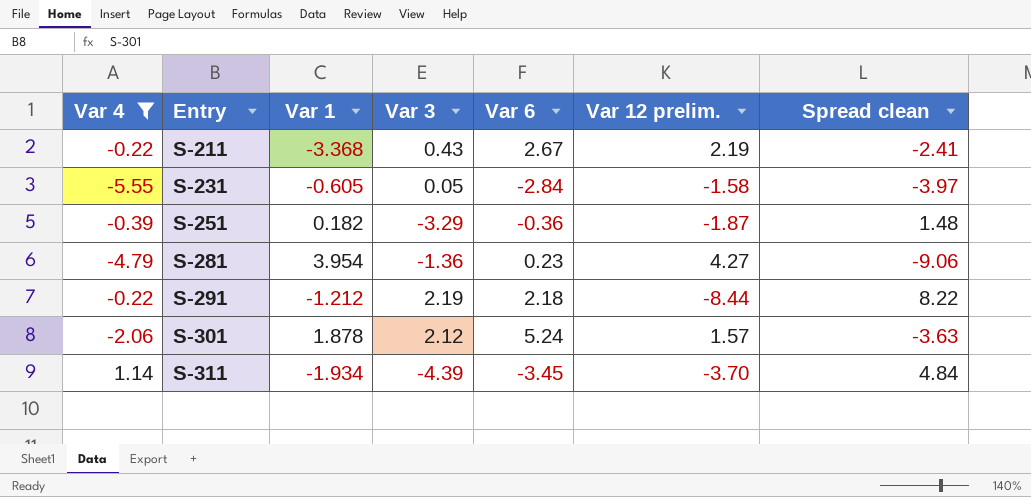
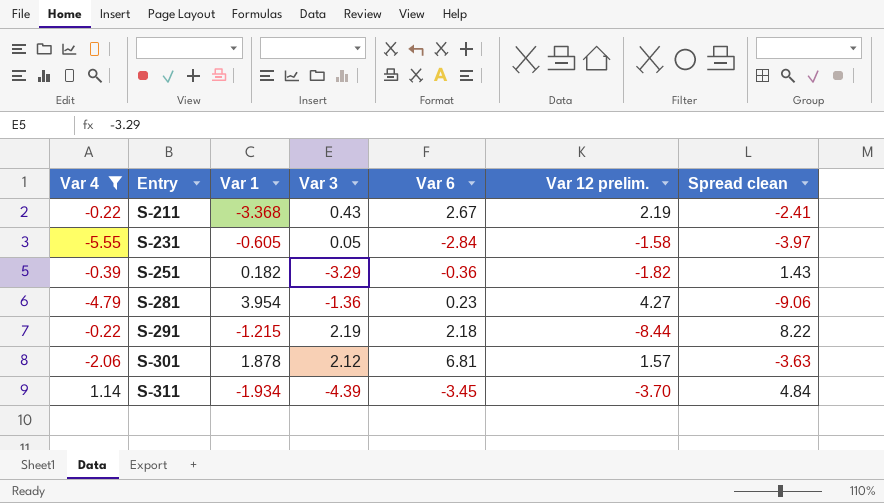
S-251 | Var 12 prelim.: -1.87 -> -1.82
S-251 | Spread clean: 1.48 -> 1.43
S-291 | Var 1: -1.212 -> -1.215
S-301 | Var 6: 5.24 -> 6.81

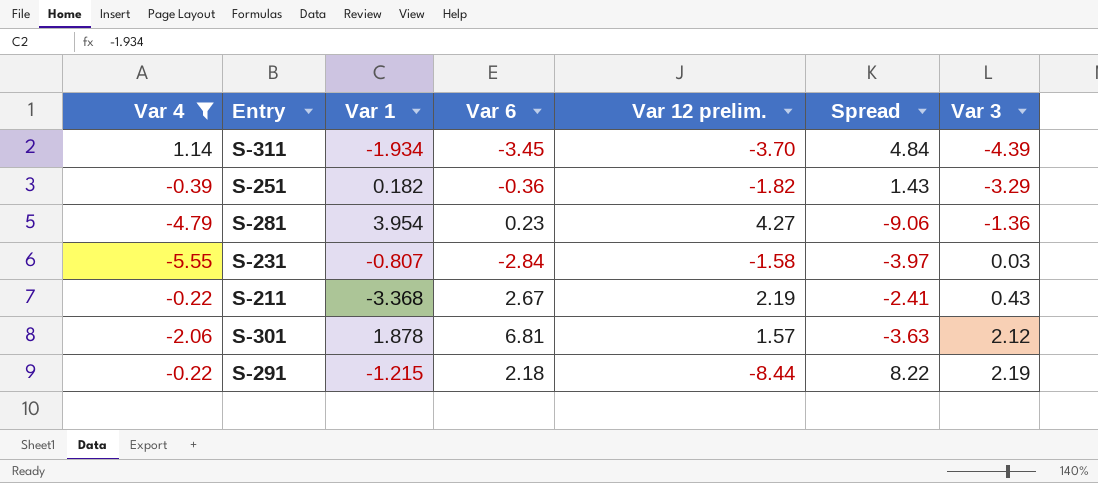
row order: Entry ascending -> Var 3 ascending
column name: Spread clean -> Spread
column Var 3 | position: 4 -> 7
S-231 | Var 1: -0.605 -> -0.807
S-231 | Var 3: 0.05 -> 0.03

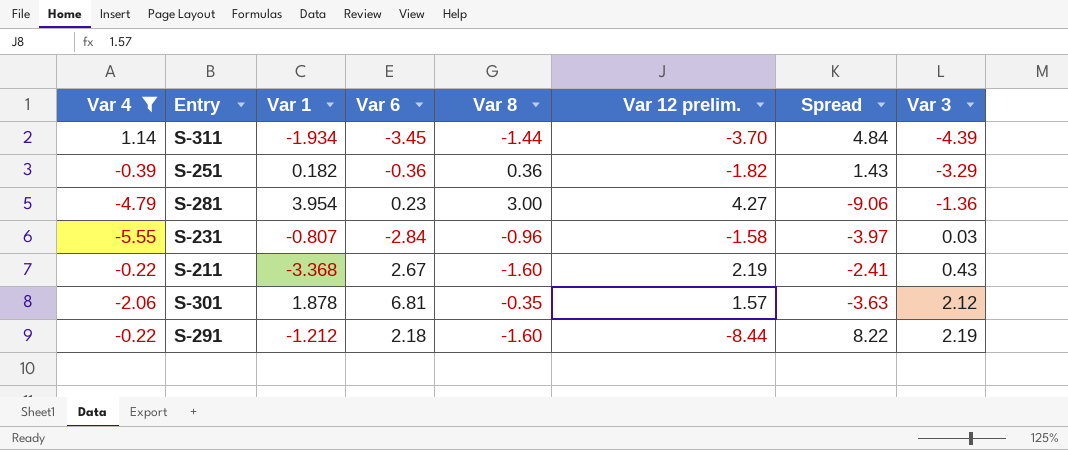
column Var 8 | position: none -> 5
S-291 | Var 1: -1.215 -> -1.212

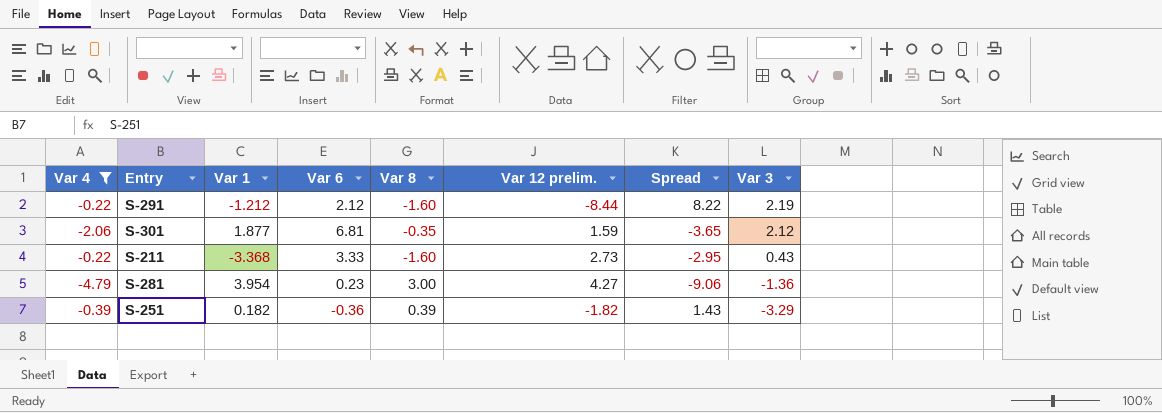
row order: Var 3 ascending -> Var 3 descending
row S-311: 1.14 | -1.934 | -3.45 | -1.44 | -3.70 | 4.84 | -4.39 -> none
row S-231: -5.55 | -0.807 | -2.84 | -0.96 | -1.58 | -3.97 | 0.03 -> none
S-291 | Var 6: 2.18 -> 2.12
S-301 | Var 1: 1.878 -> 1.877
S-301 | Var 12 prelim.: 1.57 -> 1.59
S-301 | Spread: -3.63 -> -3.65
S-211 | Var 6: 2.67 -> 3.33
S-211 | Var 12 prelim.: 2.19 -> 2.73
S-211 | Spread: -2.41 -> -2.95
S-251 | Var 8: 0.36 -> 0.39

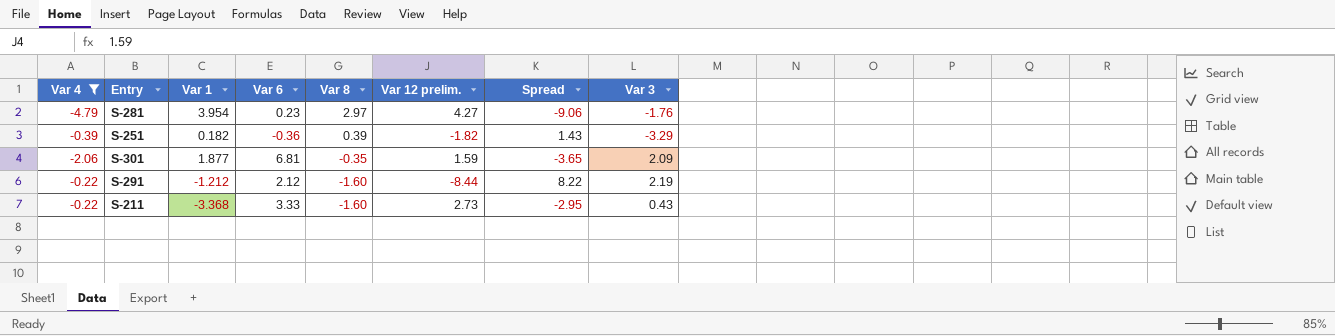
row order: Var 3 descending -> Var 8 descending
S-281 | Var 8: 3.00 -> 2.97
S-281 | Var 3: -1.36 -> -1.76
S-301 | Var 3: 2.12 -> 2.09

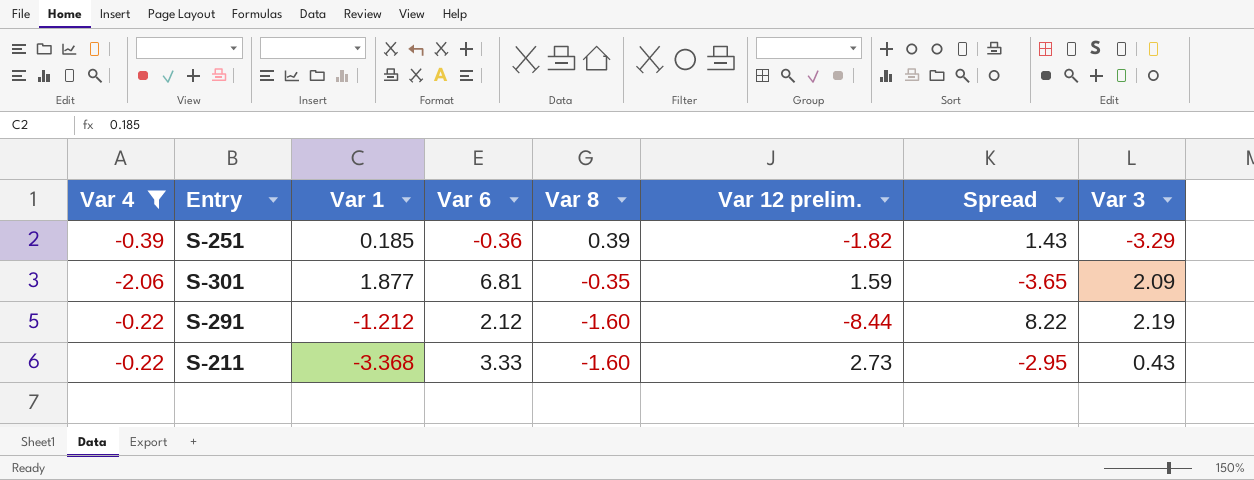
row S-281: -4.79 | 3.954 | 0.23 | 2.97 | 4.27 | -9.06 | -1.76 -> none
S-251 | Var 1: 0.182 -> 0.185

